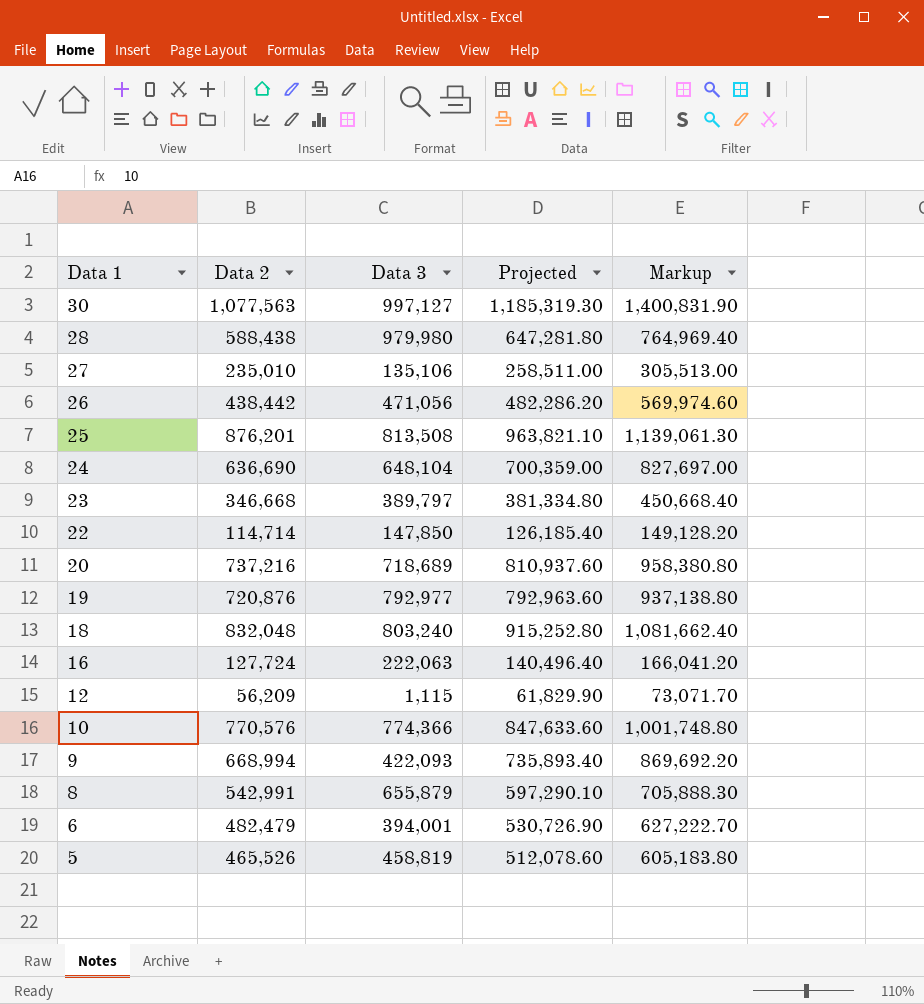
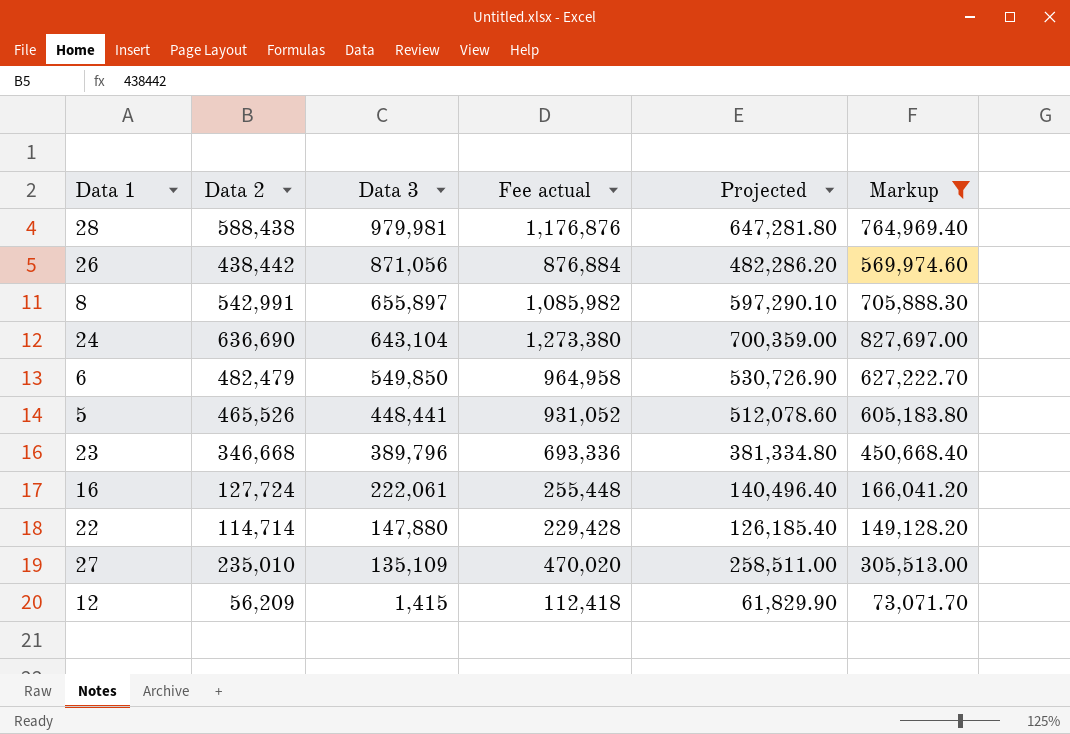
filter: none -> Markup <= 827,697.00
row order: Data 1 descending -> Data 3 descending
column Fee actual | formula: none -> [Data 2] * 2
28 | Data 3: 979,980 -> 979,981
26 | Data 3: 471,056 -> 871,056
8 | Data 3: 655,879 -> 655,897
24 | Data 3: 648,104 -> 643,104
6 | Data 3: 394,001 -> 549,850
5 | Data 3: 458,819 -> 448,441
23 | Data 3: 389,797 -> 389,796
16 | Data 3: 222,063 -> 222,061
22 | Data 3: 147,850 -> 147,880
27 | Data 3: 135,106 -> 135,109
12 | Data 3: 1,115 -> 1,415

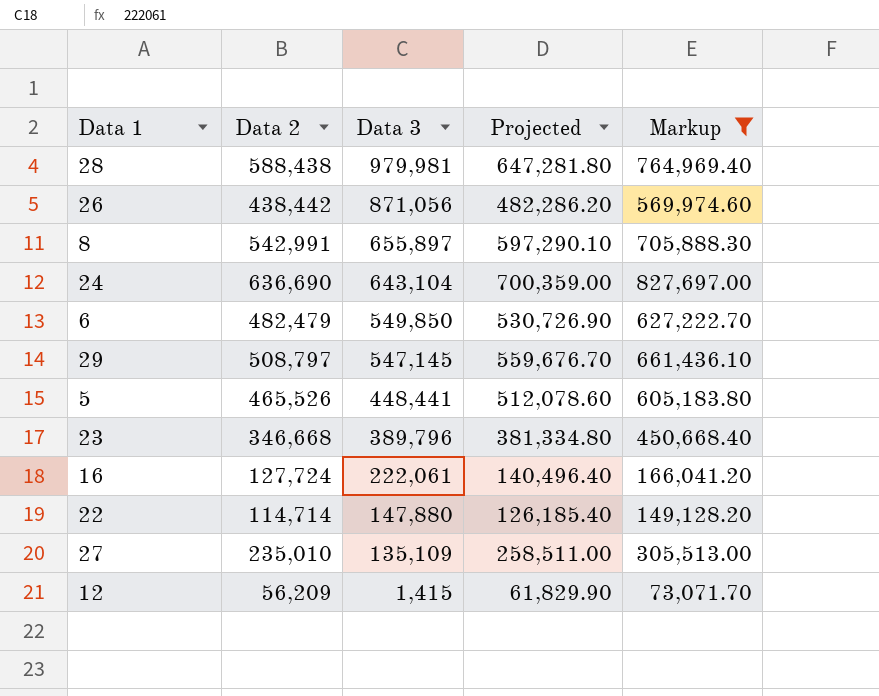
column Fee actual | formula: [Data 2] * 2 -> none
row 29: none -> 508,797 | 547,145 | 559,676.70 | 661,436.10

